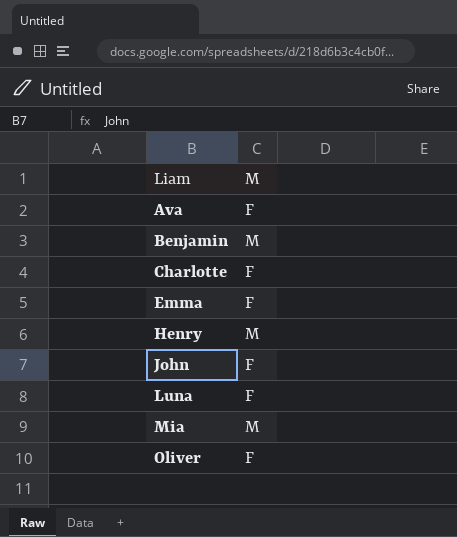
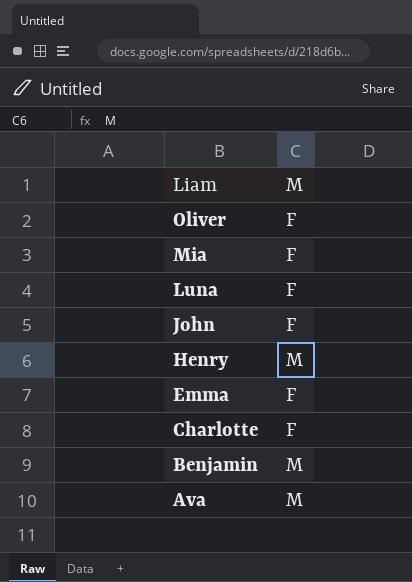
row order: Liam ascending -> Liam descending
Mia | M: M -> F
Ava | M: F -> M

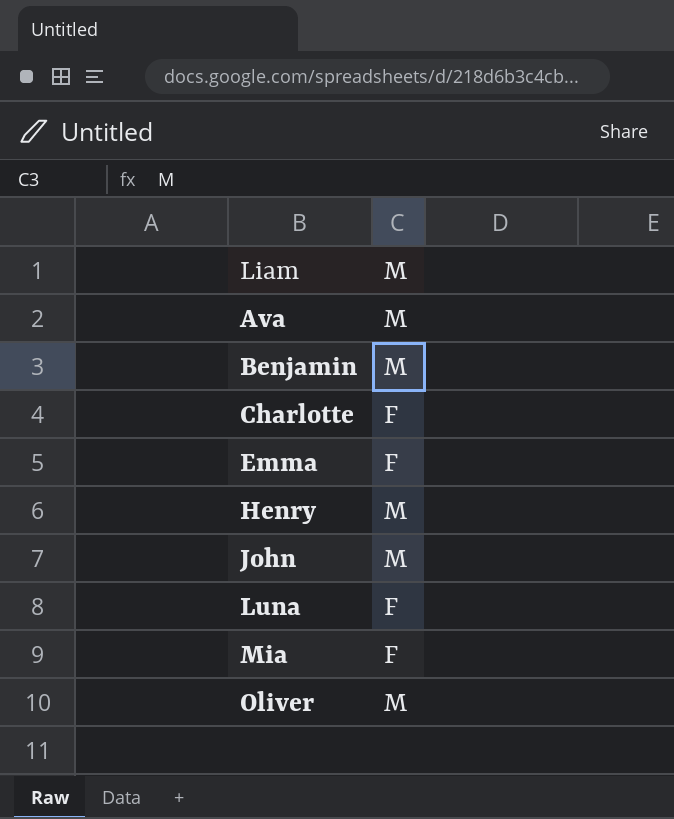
row order: Liam descending -> Liam ascending
John | M: F -> M
Oliver | M: F -> M

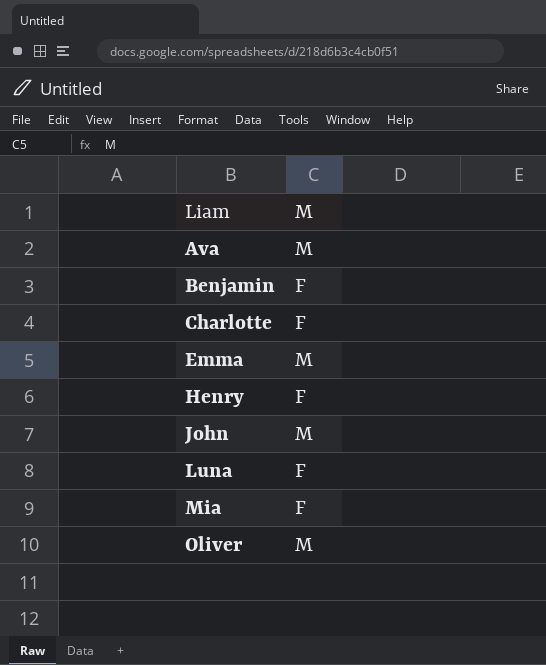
Benjamin | M: M -> F
Emma | M: F -> M
Henry | M: M -> F

